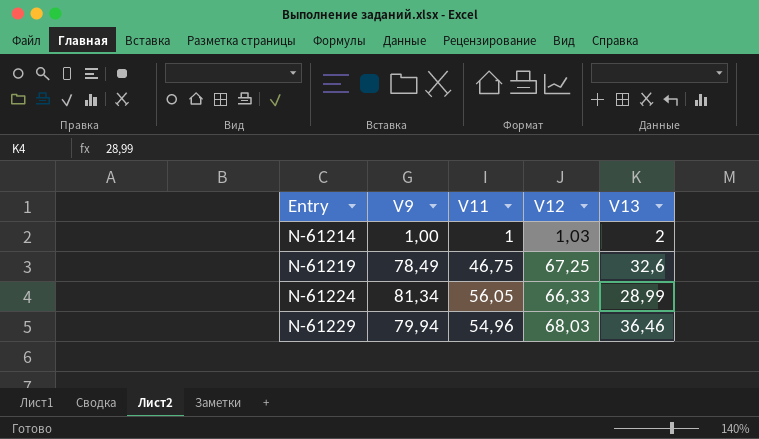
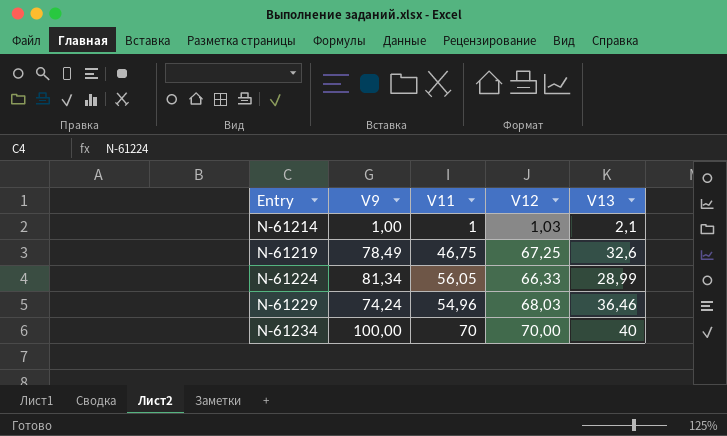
N-61214 | V13: 2 -> 2,1
N-61229 | V9: 79,94 -> 74,24
row N-61234: none -> 100,00 | 70 | 70,00 | 40

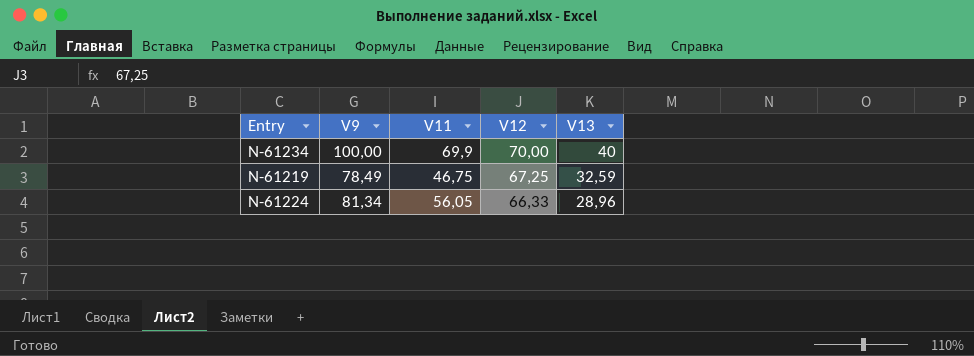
row order: Entry ascending -> V12 descending
row N-61214: 1,00 | 1 | 1,03 | 2,1 -> none
row N-61229: 74,24 | 54,96 | 68,03 | 36,46 -> none
N-61234 | V11: 70 -> 69,9
N-61219 | V13: 32,6 -> 32,59
N-61224 | V13: 28,99 -> 28,96

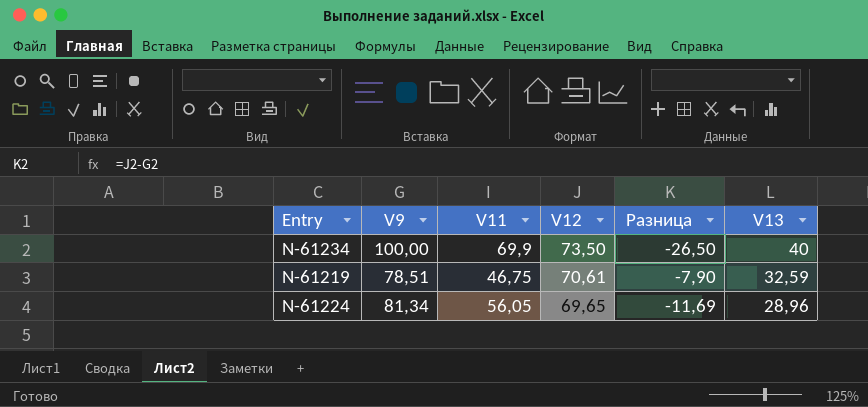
column Разница | formula: none -> [V12] - [V9]
N-61234 | V12: 70,00 -> 73,50
N-61219 | V9: 78,49 -> 78,51
N-61219 | V12: 67,25 -> 70,61
N-61224 | V12: 66,33 -> 69,65

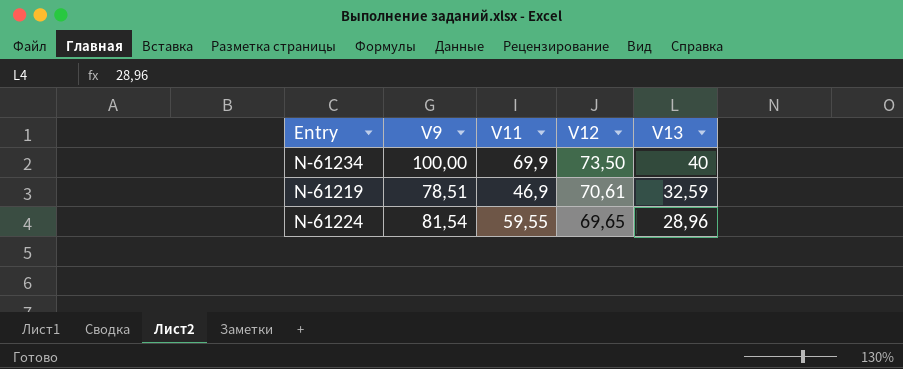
column Разница | formula: [V12] - [V9] -> none
N-61219 | V11: 46,75 -> 46,9
N-61224 | V9: 81,34 -> 81,54
N-61224 | V11: 56,05 -> 59,55

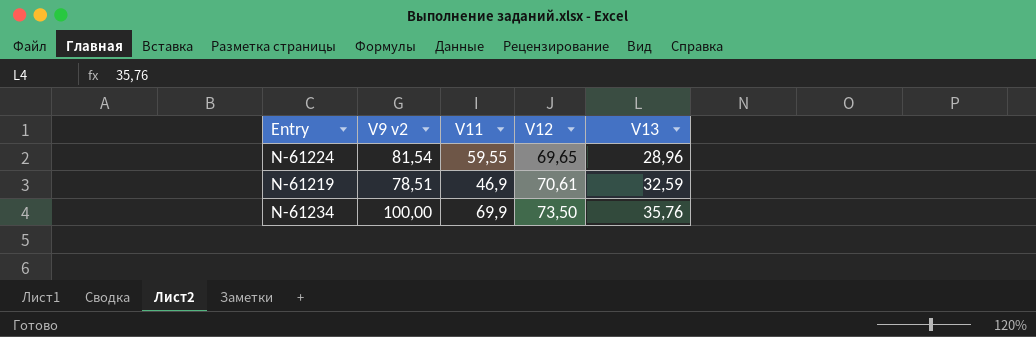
row order: V12 descending -> V12 ascending
column name: V9 -> V9 v2
N-61234 | V13: 40 -> 35,76

